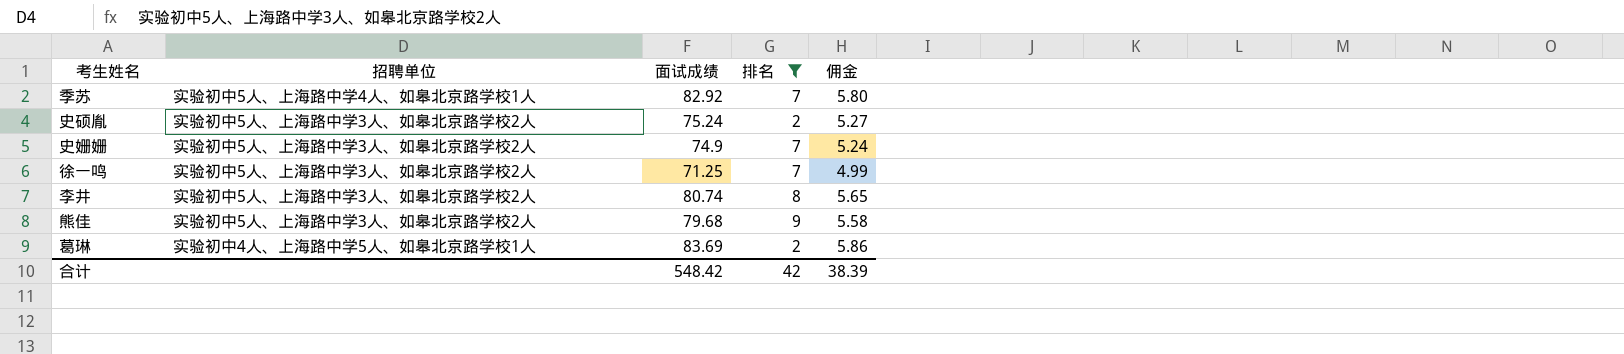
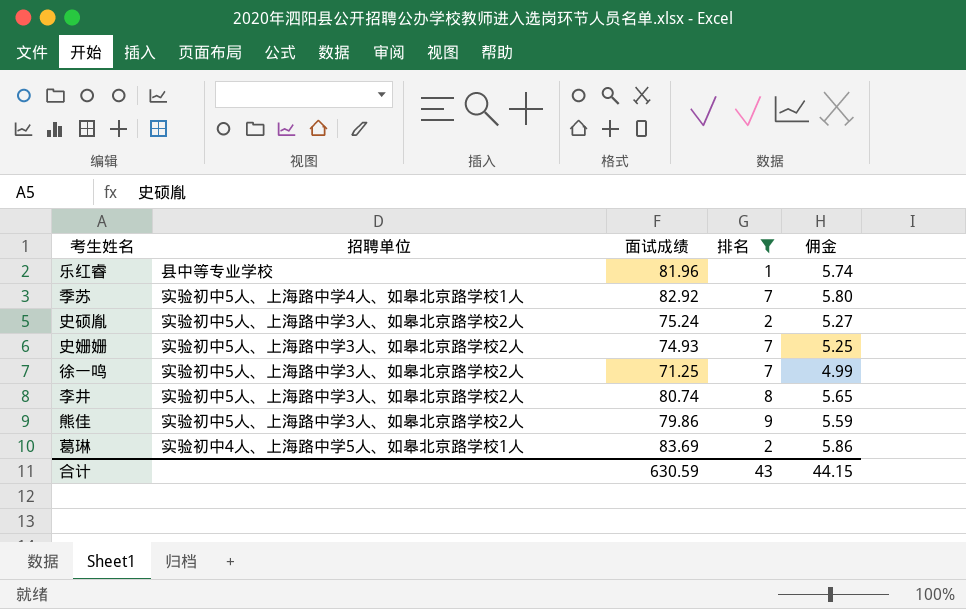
row 乐红睿: none -> 县中等专业学校 | 81.96 | 1 | 5.74
史姗姗 | 面试成绩: 74.9 -> 74.93
史姗姗 | 佣金: 5.24 -> 5.25
熊佳 | 面试成绩: 79.68 -> 79.86
熊佳 | 佣金: 5.58 -> 5.59
合计 | 面试成绩: 548.42 -> 630.59
合计 | 排名: 42 -> 43
合计 | 佣金: 38.39 -> 44.15

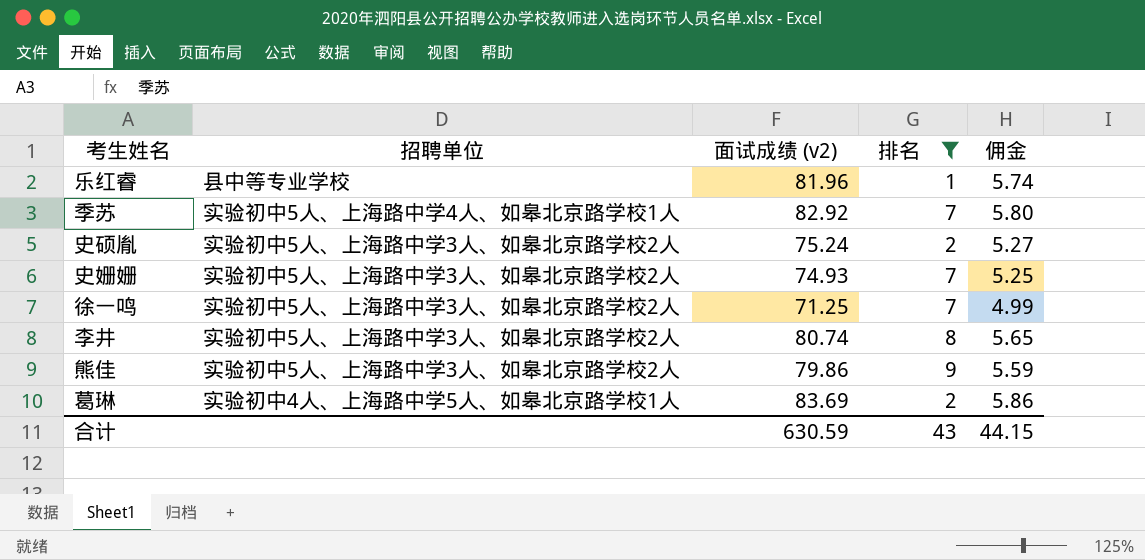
column name: 面试成绩 -> 面试成绩 (v2)

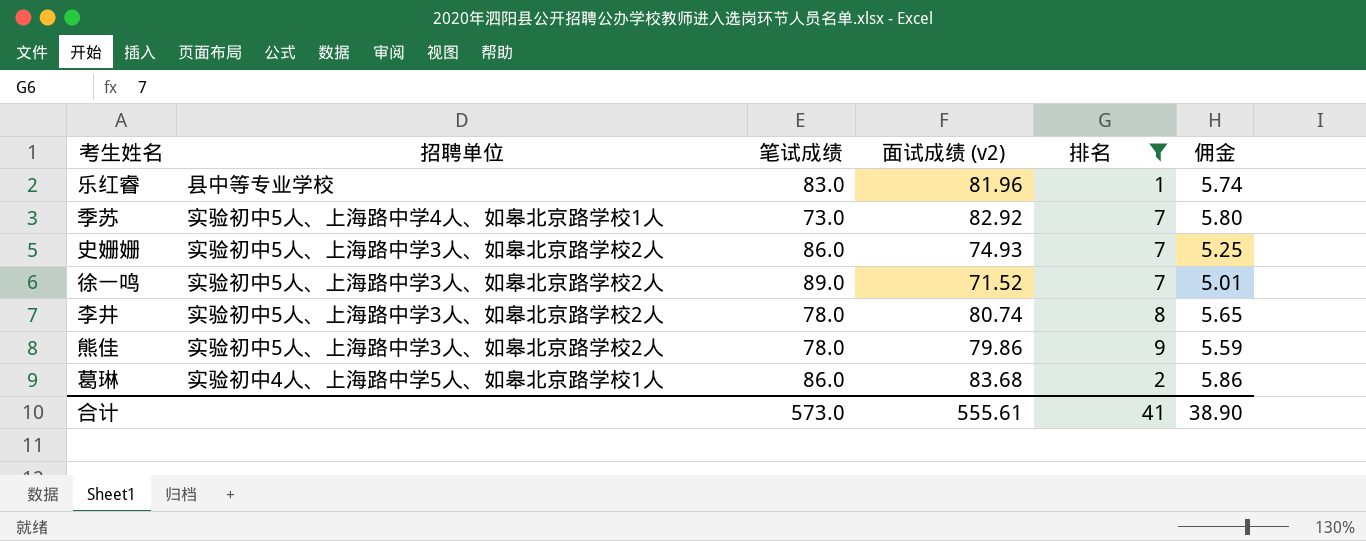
column 笔试成绩 | position: none -> 3
row 史硕胤: 实验初中5人、上海路中学3人、如皋北京路学校2人 | 75.24 | 2 | 5.27 -> none
徐一鸣 | 面试成绩 (v2): 71.25 -> 71.52
徐一鸣 | 佣金: 4.99 -> 5.01
葛琳 | 面试成绩 (v2): 83.69 -> 83.68
合计 | 面试成绩 (v2): 630.59 -> 555.61
合计 | 排名: 43 -> 41
合计 | 佣金: 44.15 -> 38.90

